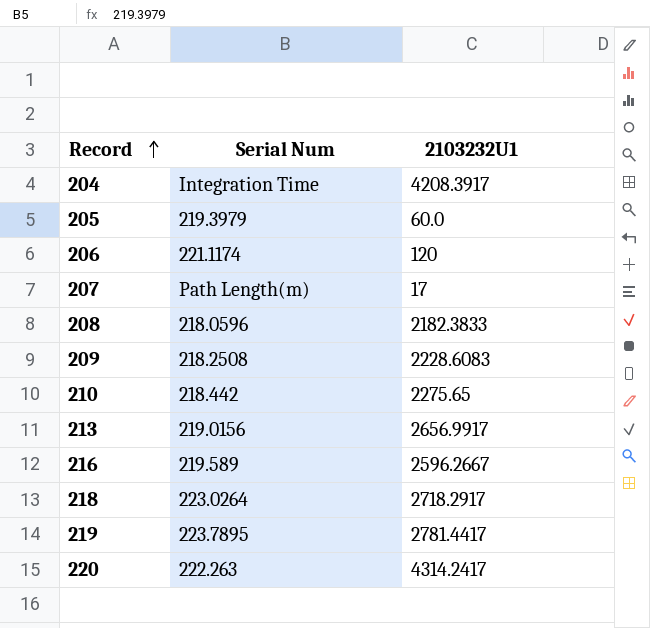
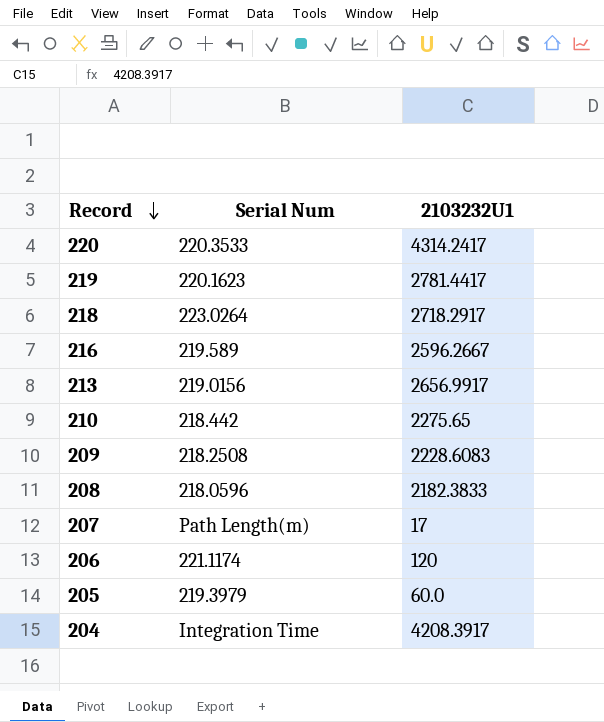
row order: Record ascending -> Record descending
220 | Serial Num: 222.263 -> 220.3533
219 | Serial Num: 223.7895 -> 220.1623

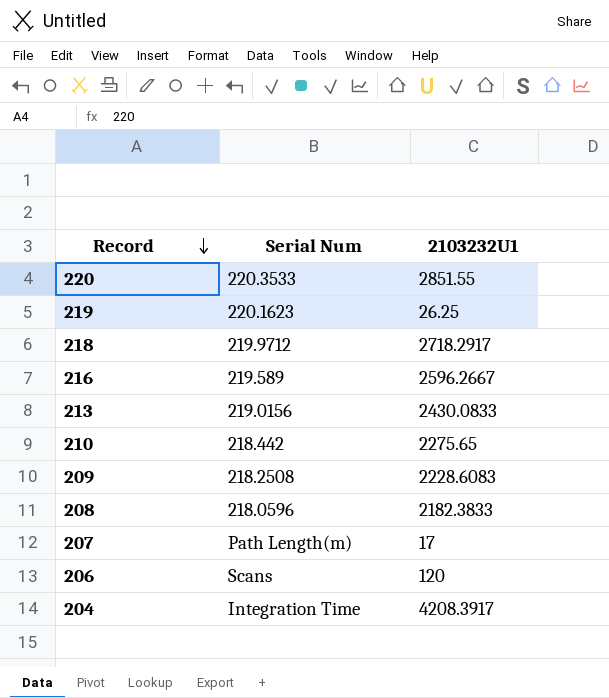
row 205: 219.3979 | 60.0 -> none
220 | 2103232U1: 4314.2417 -> 2851.55
219 | 2103232U1: 2781.4417 -> 26.25
218 | Serial Num: 223.0264 -> 219.9712
213 | 2103232U1: 2656.9917 -> 2430.0833
206 | Serial Num: 221.1174 -> Scans

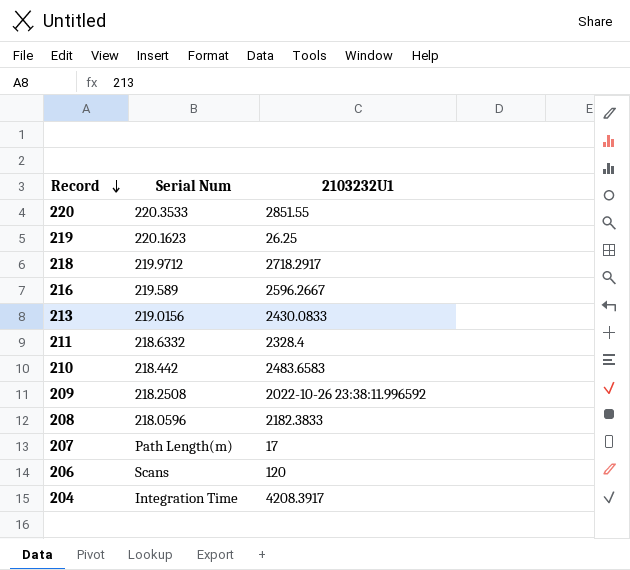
row 211: none -> 218.6332 | 2328.4
210 | 2103232U1: 2275.65 -> 2483.6583
209 | 2103232U1: 2228.6083 -> 2022-10-26 23:38:11.996592

